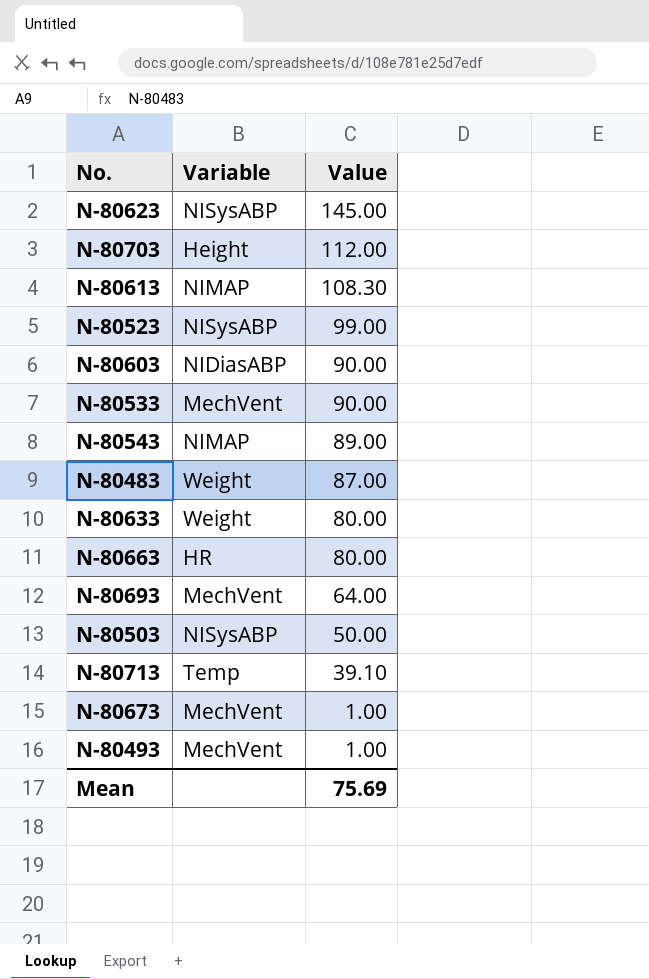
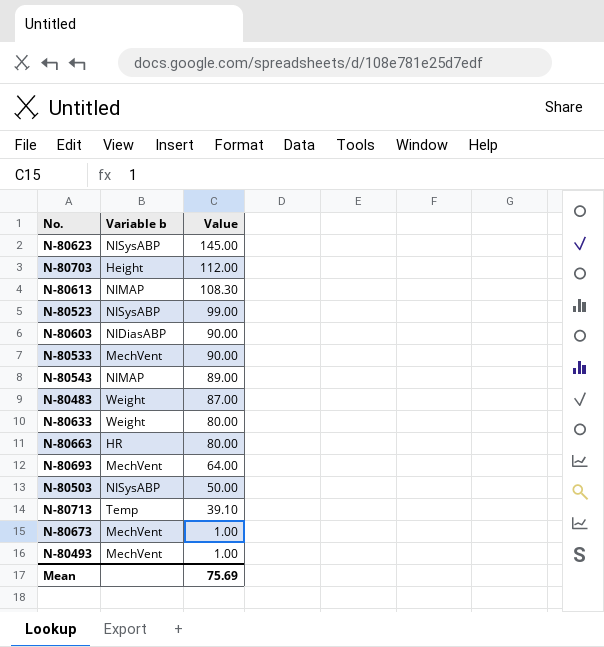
column name: Variable -> Variable b

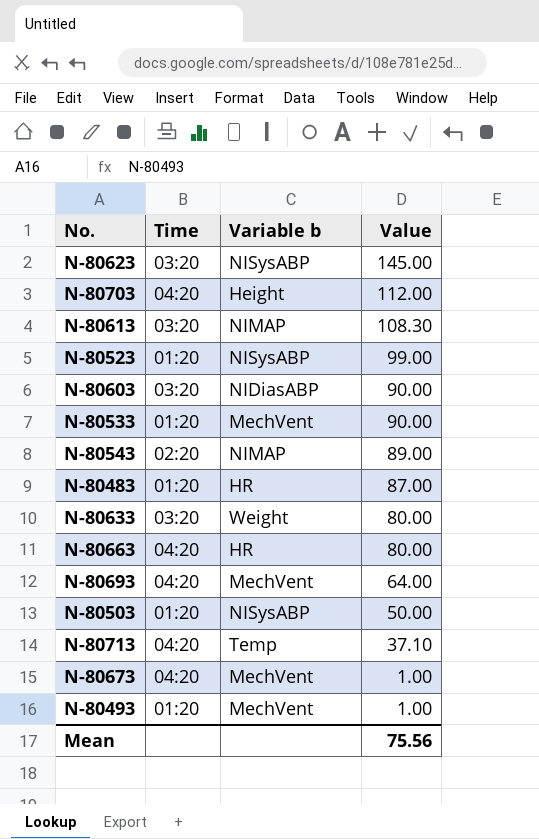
column Time | position: none -> 2
N-80483 | Variable b: Weight -> HR
N-80713 | Value: 39.10 -> 37.10
Mean | Value: 75.69 -> 75.56

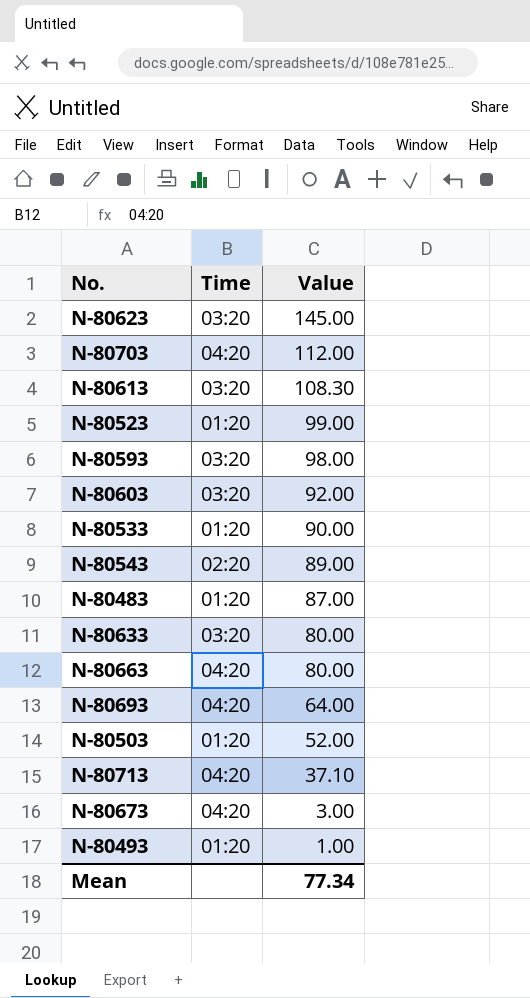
column Variable b | position: 3 -> none
row N-80593: none -> 03:20 | 98.00
N-80603 | Value: 90.00 -> 92.00
N-80503 | Value: 50.00 -> 52.00
N-80673 | Value: 1.00 -> 3.00
Mean | Value: 75.56 -> 77.34

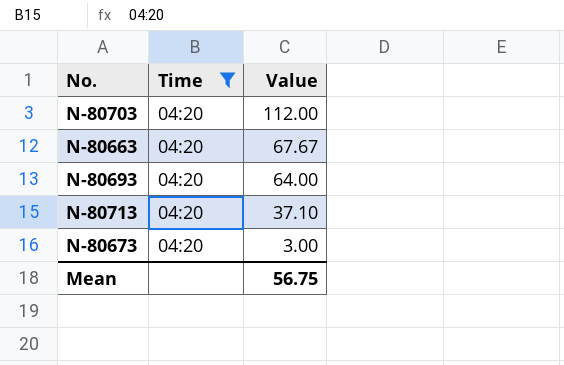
filter: none -> Time = 04:20
N-80663 | Value: 80.00 -> 67.67
Mean | Value: 77.34 -> 56.75

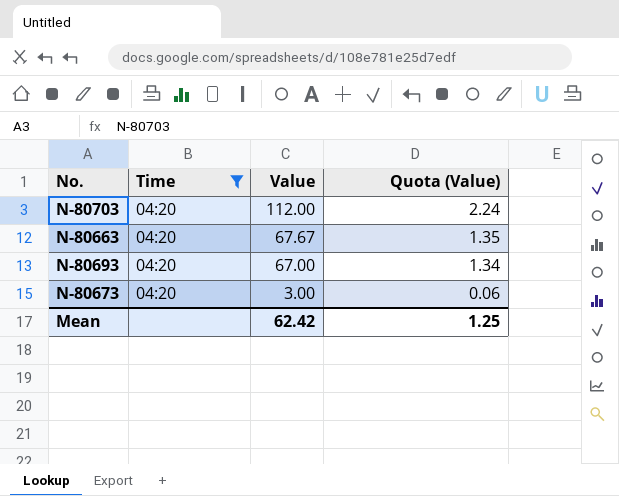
column Quota (Value) | formula: none -> [Value] * 0.02
row N-80713: 04:20 | 37.10 -> none
N-80693 | Value: 64.00 -> 67.00
Mean | Value: 56.75 -> 62.42

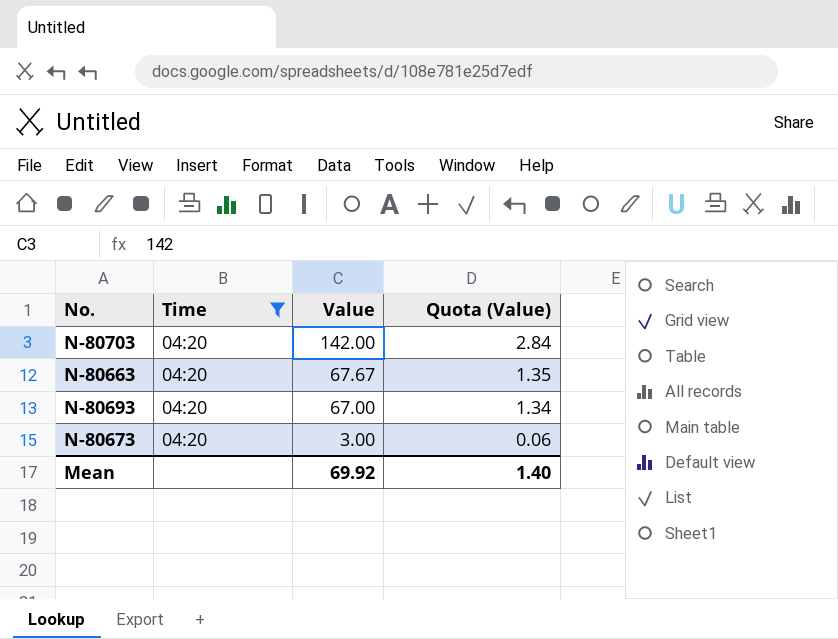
N-80703 | Value: 112.00 -> 142.00
N-80703 | Quota (Value): 2.24 -> 2.84
Mean | Value: 62.42 -> 69.92
Mean | Quota (Value): 1.25 -> 1.40

